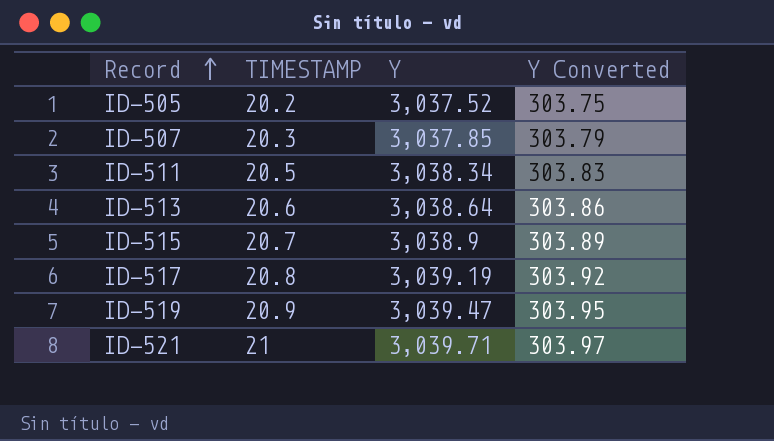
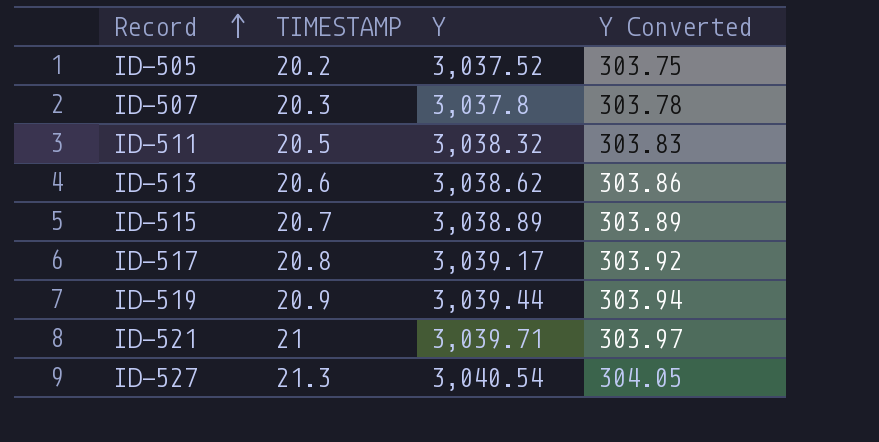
ID-507 | Y: 3,037.85 -> 3,037.8
ID-507 | Y Converted: 303.79 -> 303.78
ID-511 | Y: 3,038.34 -> 3,038.32
ID-513 | Y: 3,038.64 -> 3,038.62
ID-515 | Y: 3,038.9 -> 3,038.89
ID-517 | Y: 3,039.19 -> 3,039.17
ID-519 | Y: 3,039.47 -> 3,039.44
ID-519 | Y Converted: 303.95 -> 303.94
row ID-527: none -> 21.3 | 3,040.54 | 304.05

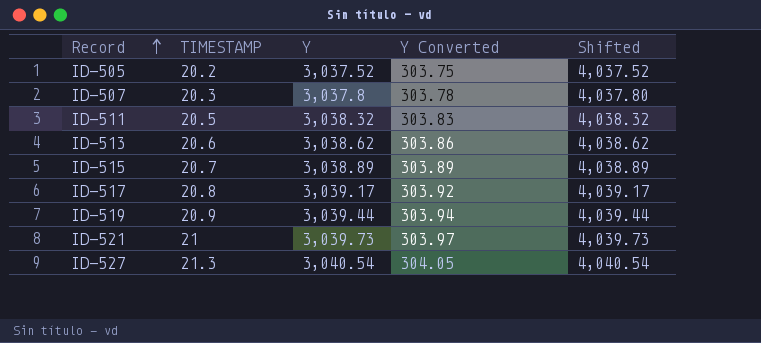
column Shifted | formula: none -> [Y] + 1000
ID-521 | Y: 3,039.71 -> 3,039.73

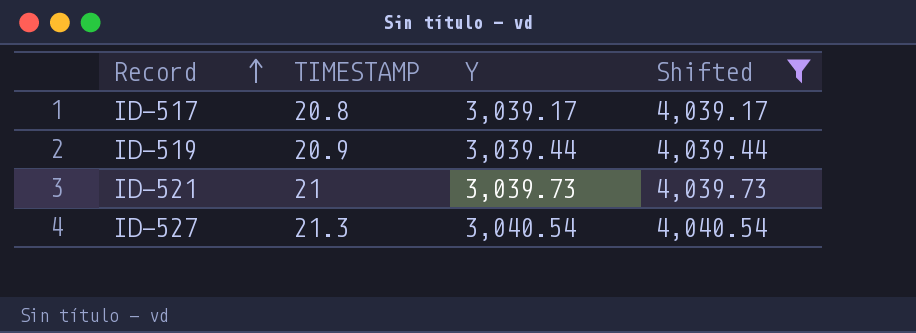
filter: none -> Shifted >= 4,039.17
column Y Converted | formula: [Y] * 0.1 -> none

